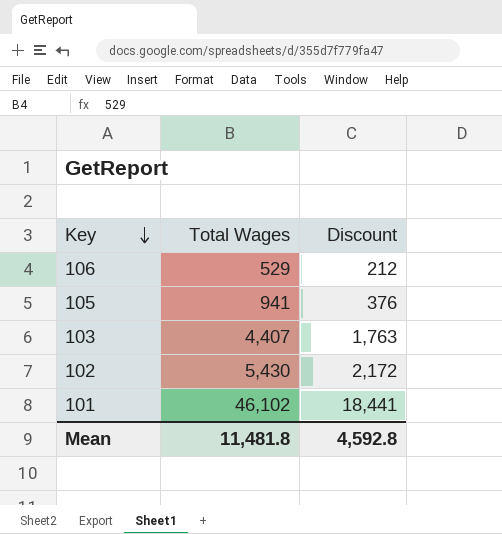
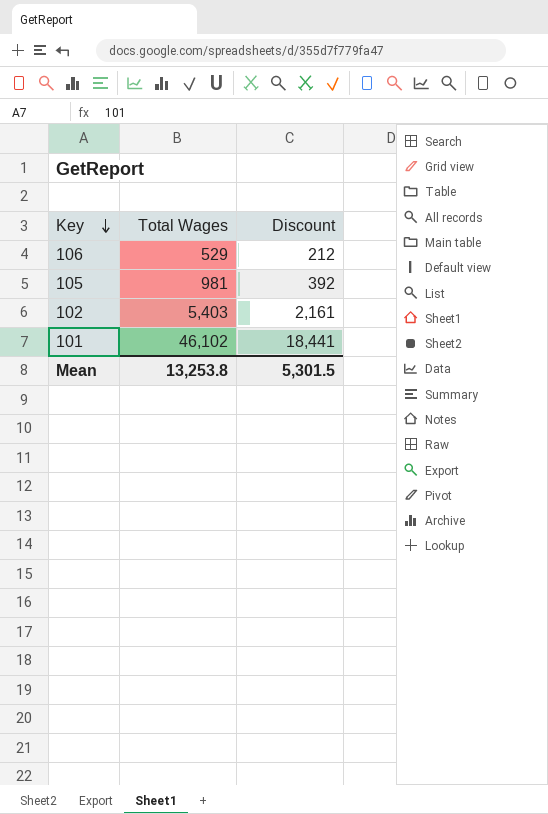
row 103: 4,407 | 1,763 -> none
105 | Total Wages: 941 -> 981
105 | Discount: 376 -> 392
102 | Total Wages: 5,430 -> 5,403
102 | Discount: 2,172 -> 2,161
Mean | Total Wages: 11,481.8 -> 13,253.8
Mean | Discount: 4,592.8 -> 5,301.5

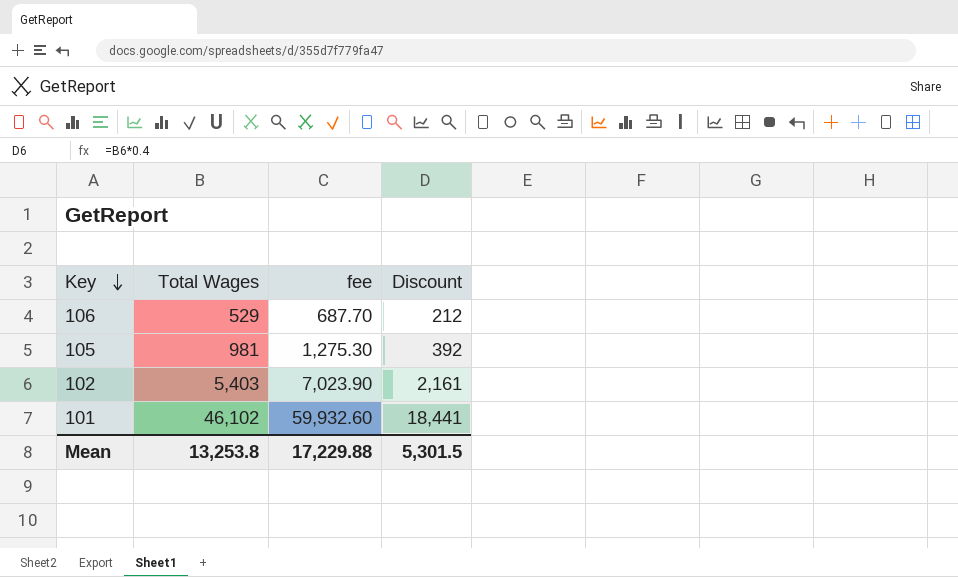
column fee | formula: none -> [Total Wages] * 1.3

